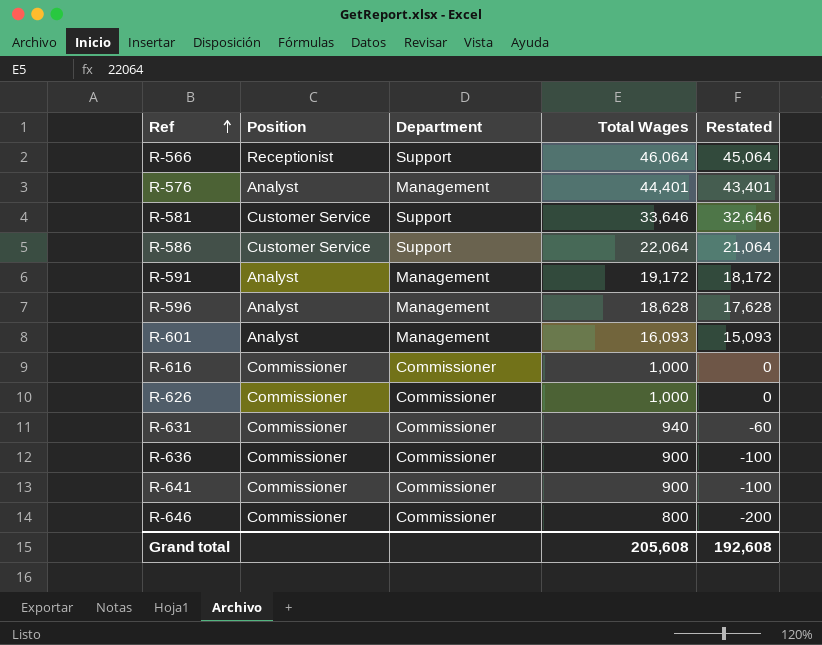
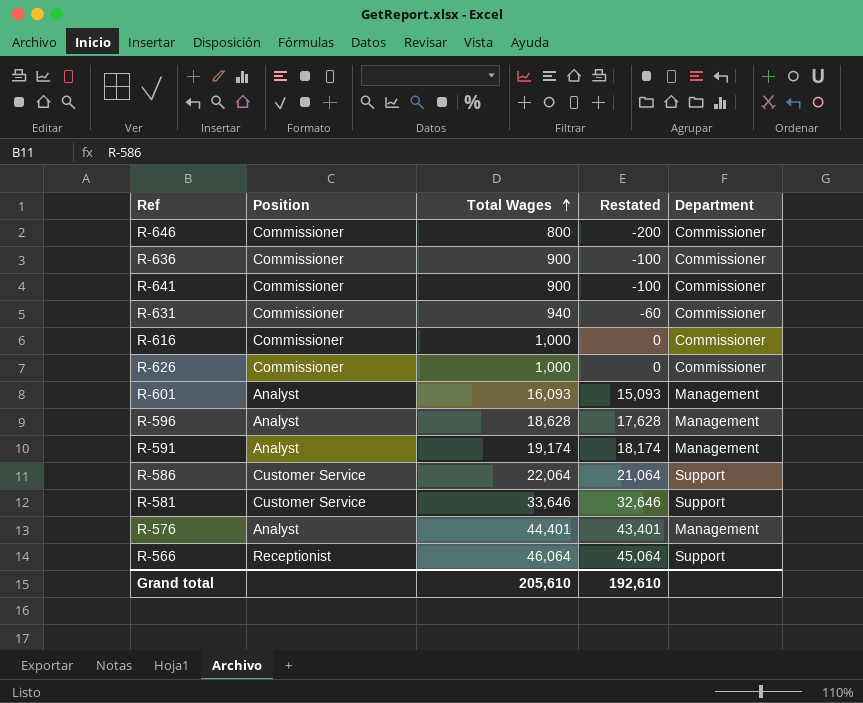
row order: Ref ascending -> Total Wages ascending
column Department | position: 3 -> 5
R-591 | Total Wages: 19,172 -> 19,174
R-591 | Restated: 18,172 -> 18,174
Grand total | Total Wages: 205,608 -> 205,610
Grand total | Restated: 192,608 -> 192,610

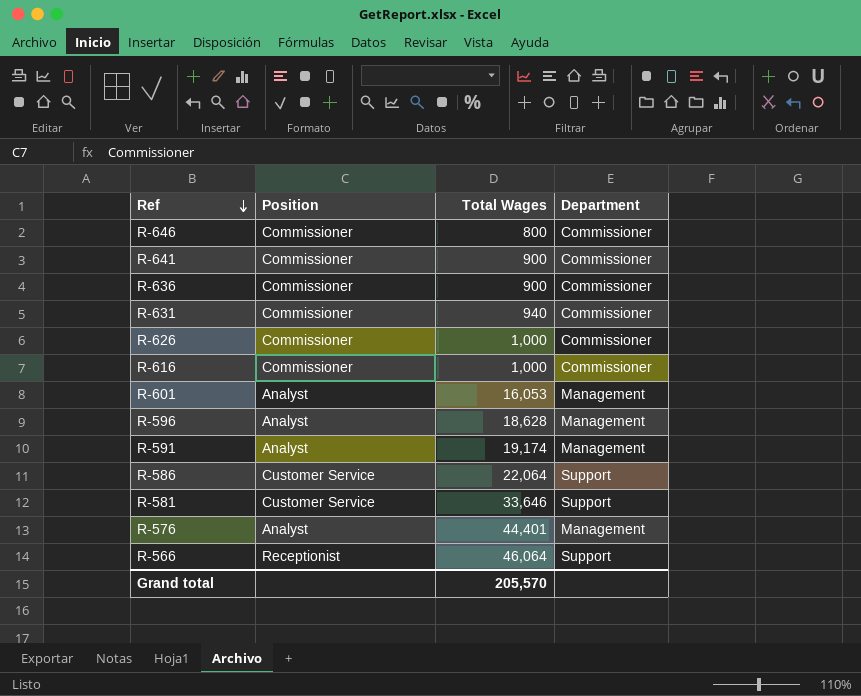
row order: Total Wages ascending -> Ref descending
column Restated | formula: [Total Wages] - 1000 -> none
R-601 | Total Wages: 16,093 -> 16,053
Grand total | Total Wages: 205,610 -> 205,570

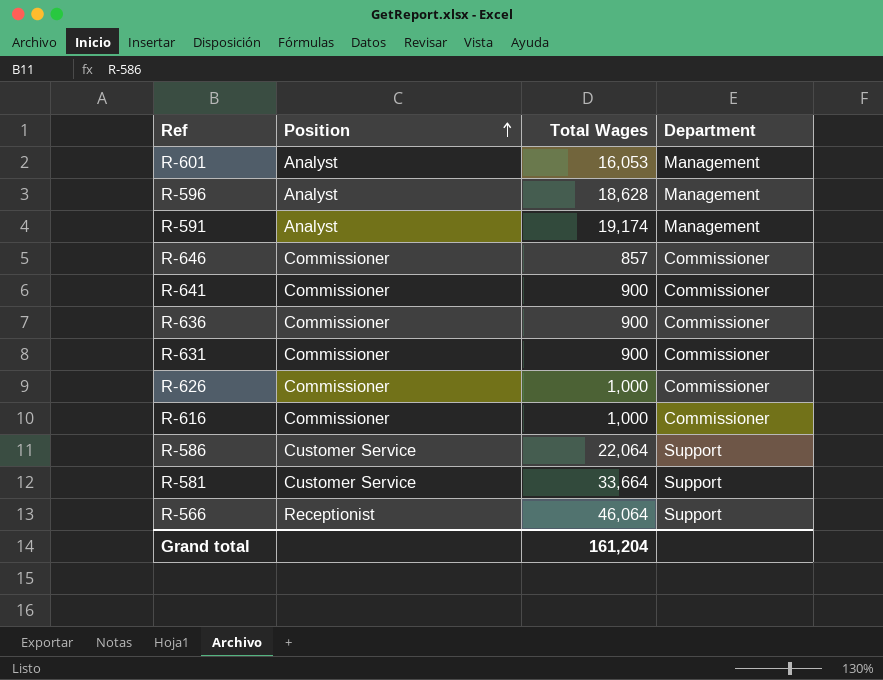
row order: Ref descending -> Position ascending
row R-576: Analyst | 44,401 | Management -> none
R-646 | Total Wages: 800 -> 857
R-631 | Total Wages: 940 -> 900
R-581 | Total Wages: 33,646 -> 33,664
Grand total | Total Wages: 205,570 -> 161,204

